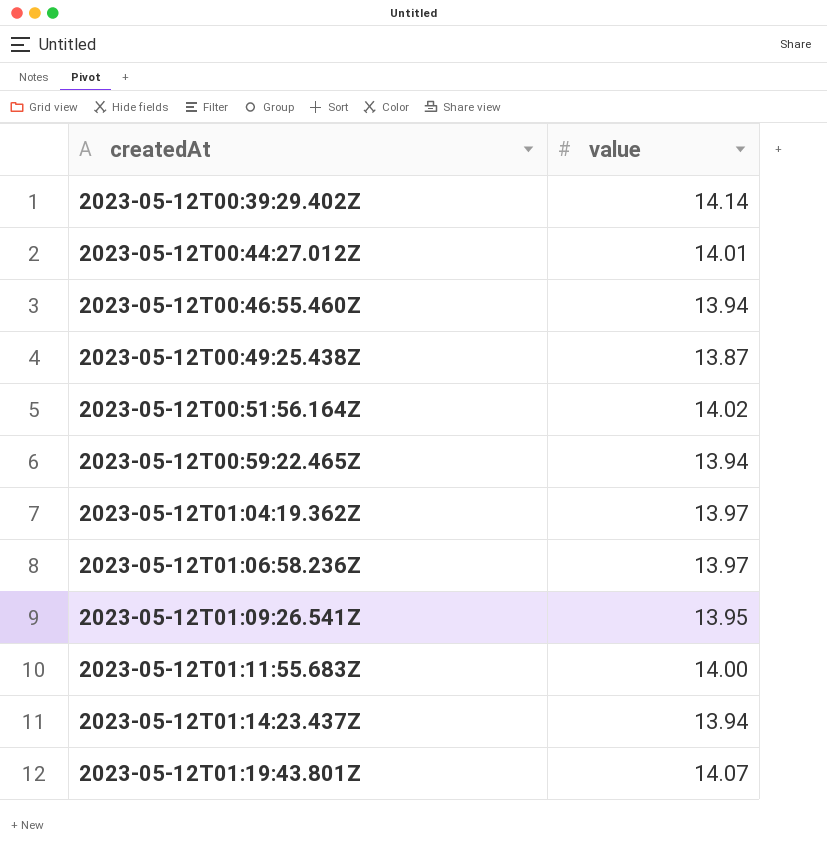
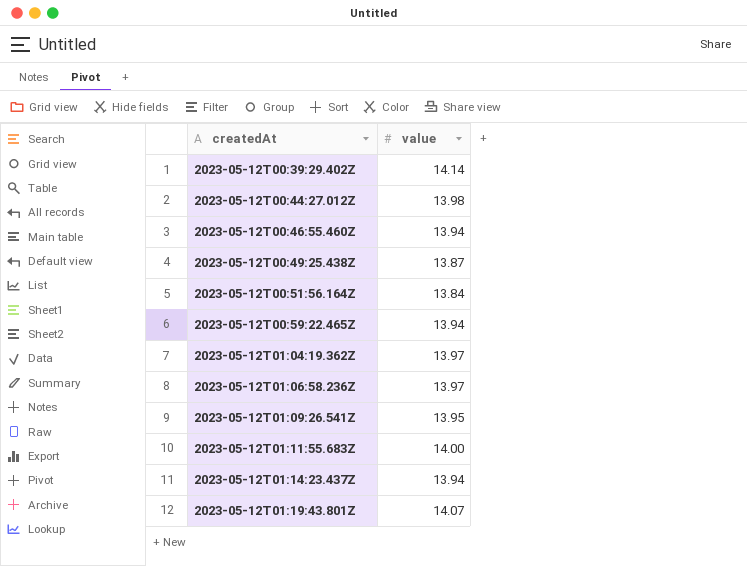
2023-05-12T00:44:27.012Z | value: 14.01 -> 13.98
2023-05-12T00:51:56.164Z | value: 14.02 -> 13.84

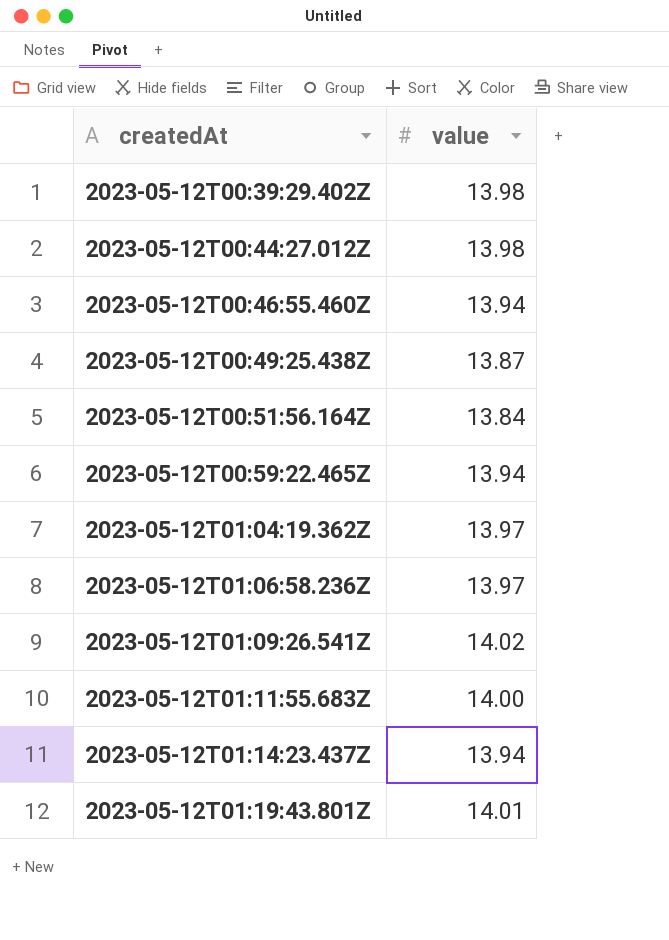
2023-05-12T00:39:29.402Z | value: 14.14 -> 13.98
2023-05-12T01:09:26.541Z | value: 13.95 -> 14.02
2023-05-12T01:19:43.801Z | value: 14.07 -> 14.01

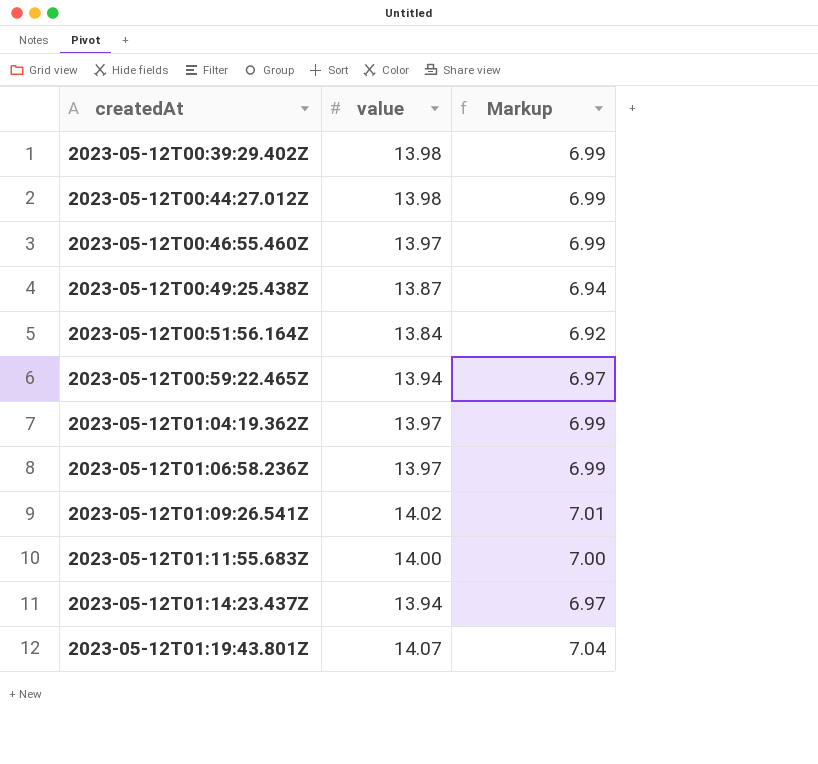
column Markup | formula: none -> [value] * 0.5
2023-05-12T00:46:55.460Z | value: 13.94 -> 13.97
2023-05-12T01:19:43.801Z | value: 14.01 -> 14.07

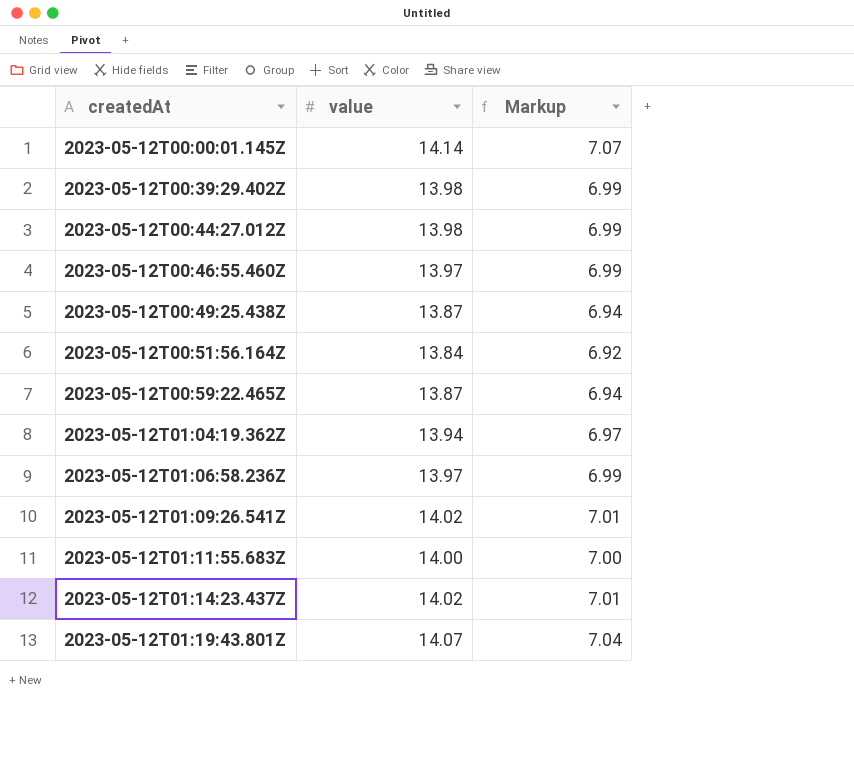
row 2023-05-12T00:00:01.145Z: none -> 14.14 | 7.07
2023-05-12T00:59:22.465Z | value: 13.94 -> 13.87
2023-05-12T00:59:22.465Z | Markup: 6.97 -> 6.94
2023-05-12T01:04:19.362Z | value: 13.97 -> 13.94
2023-05-12T01:04:19.362Z | Markup: 6.99 -> 6.97
2023-05-12T01:14:23.437Z | value: 13.94 -> 14.02
2023-05-12T01:14:23.437Z | Markup: 6.97 -> 7.01

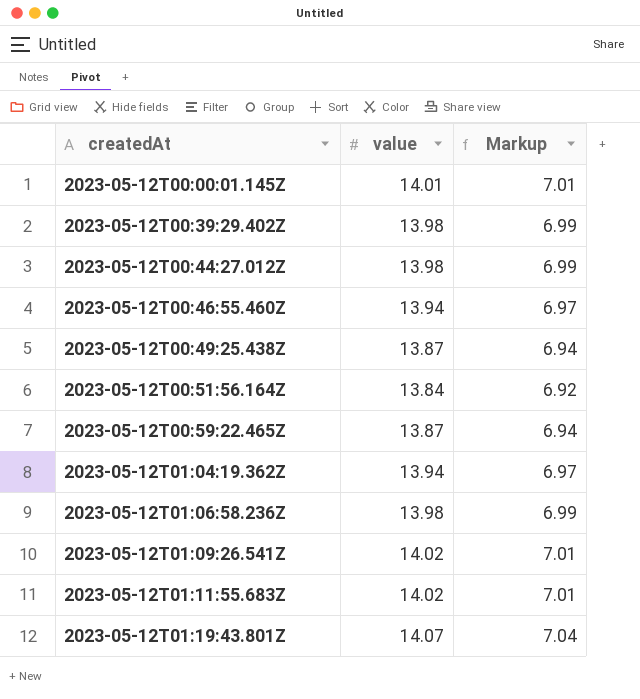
row 2023-05-12T01:14:23.437Z: 14.02 | 7.01 -> none
2023-05-12T00:00:01.145Z | value: 14.14 -> 14.01
2023-05-12T00:00:01.145Z | Markup: 7.07 -> 7.01
2023-05-12T00:46:55.460Z | value: 13.97 -> 13.94
2023-05-12T00:46:55.460Z | Markup: 6.99 -> 6.97
2023-05-12T01:06:58.236Z | value: 13.97 -> 13.98
2023-05-12T01:11:55.683Z | value: 14.00 -> 14.02
2023-05-12T01:11:55.683Z | Markup: 7.00 -> 7.01

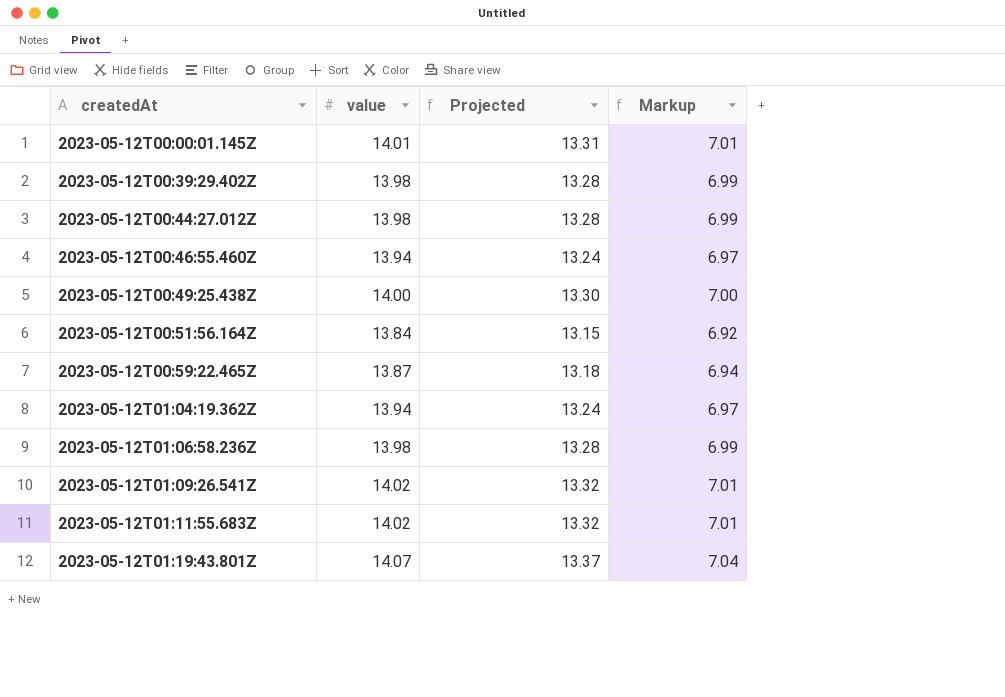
column Projected | formula: none -> [value] * 0.95
2023-05-12T00:49:25.438Z | value: 13.87 -> 14.00
2023-05-12T00:49:25.438Z | Markup: 6.94 -> 7.00

